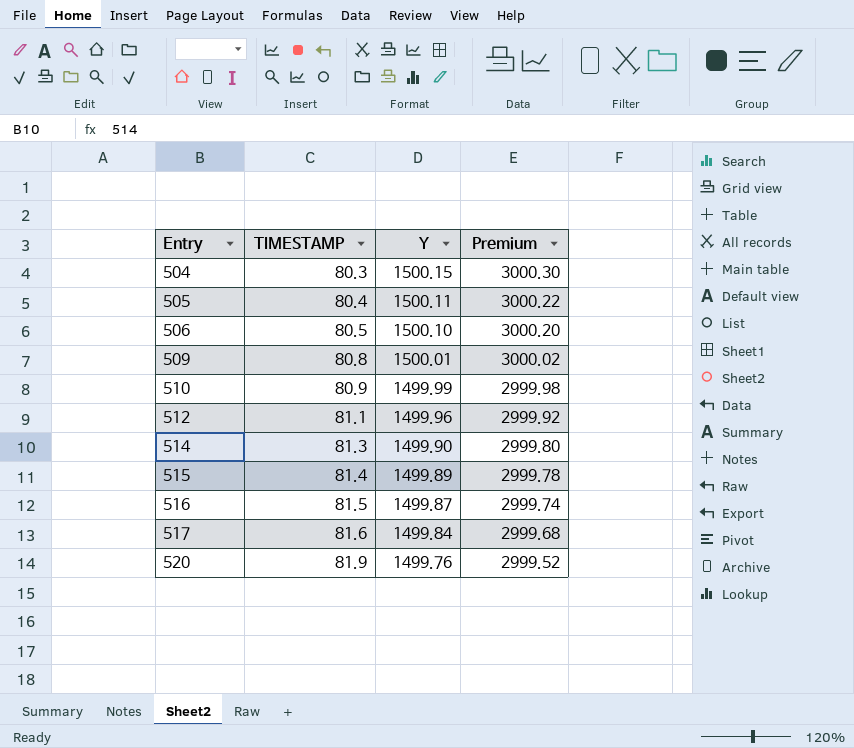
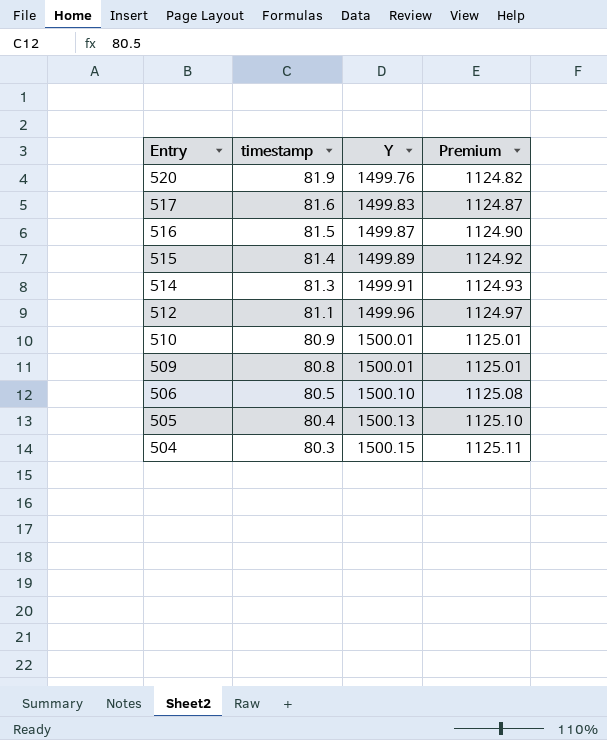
row order: Entry ascending -> Entry descending
column name: TIMESTAMP -> timestamp
column Premium | formula: [Y] * 2 -> [Y] * 0.75
517 | Y: 1499.84 -> 1499.83
514 | Y: 1499.90 -> 1499.91
510 | Y: 1499.99 -> 1500.01
505 | Y: 1500.11 -> 1500.13

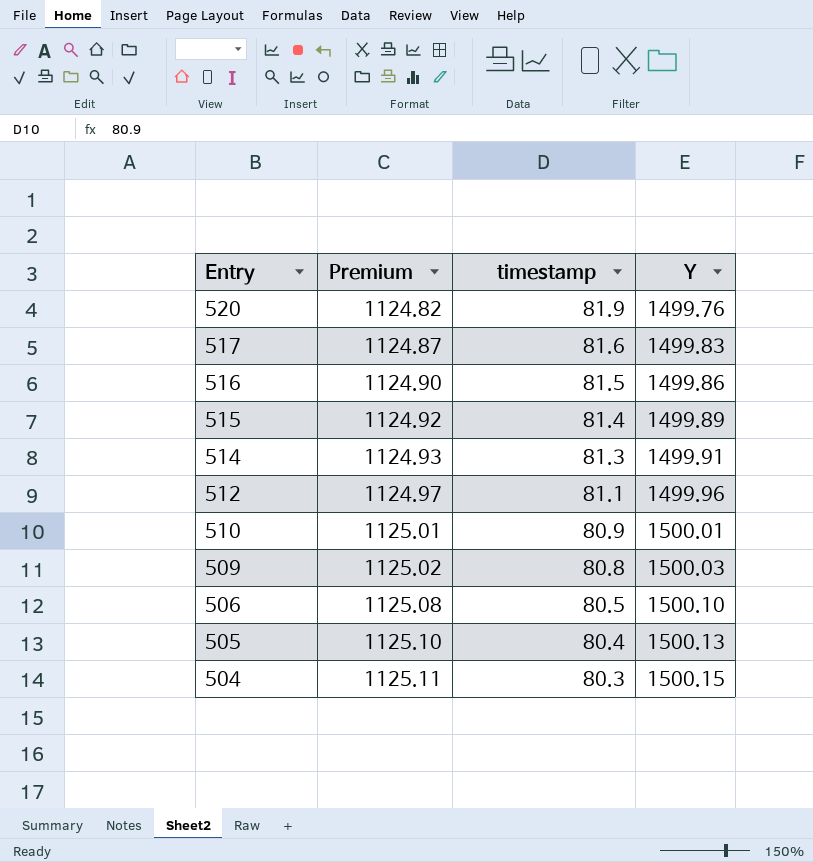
column Premium | position: 4 -> 2
516 | Y: 1499.87 -> 1499.86
509 | Premium: 1125.01 -> 1125.02
509 | Y: 1500.01 -> 1500.03

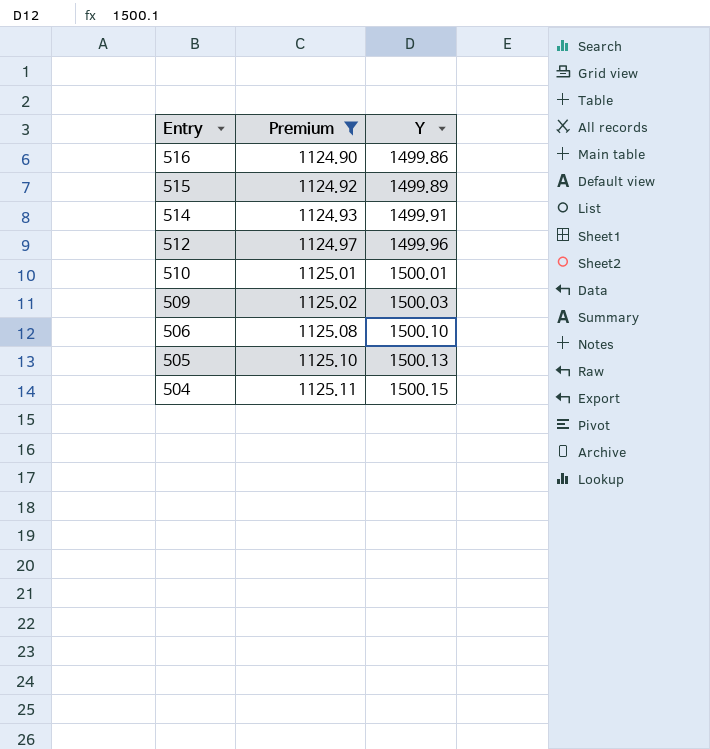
filter: none -> Premium >= 1124.90
column timestamp | position: 3 -> none

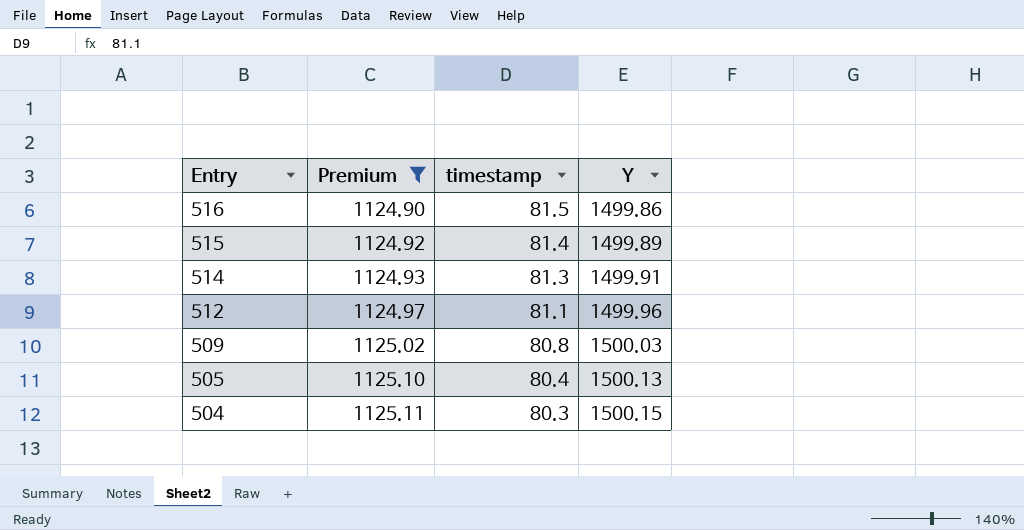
column timestamp | position: none -> 3
row 510: 1125.01 | 1500.01 -> none
row 506: 1125.08 | 1500.10 -> none

